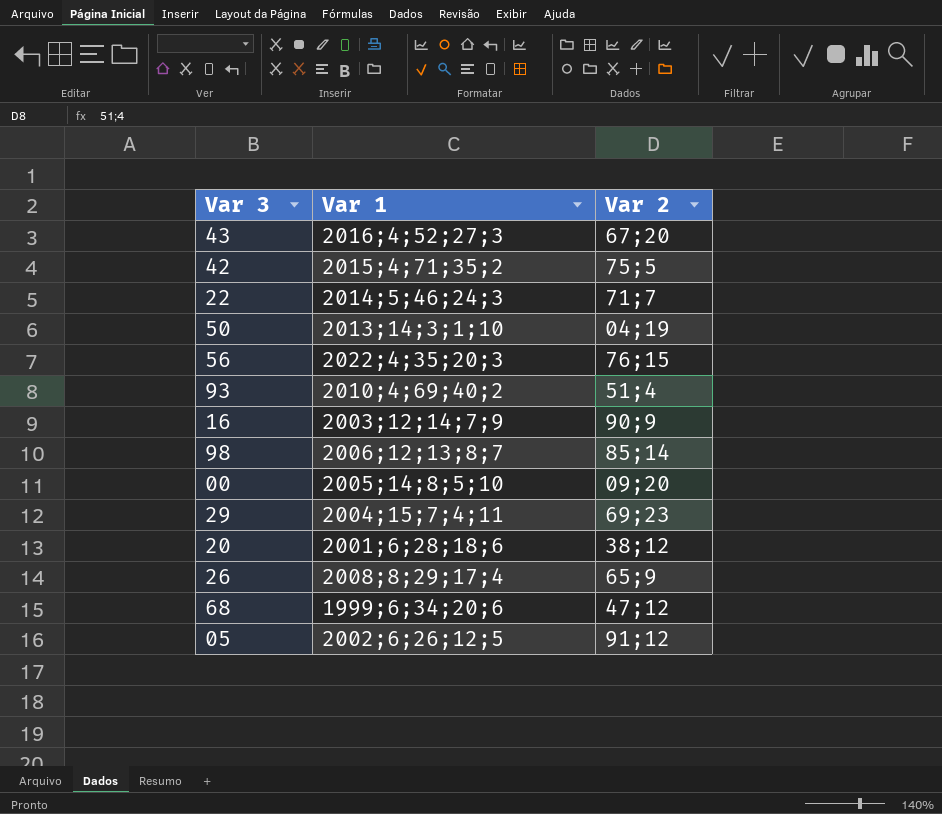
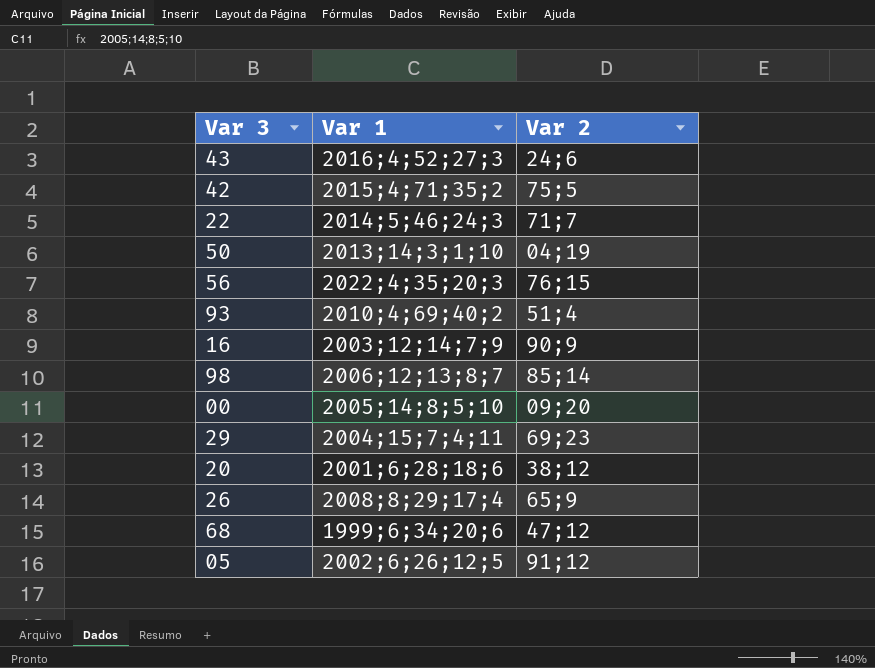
43 | Var 2: 67;20 -> 24;6

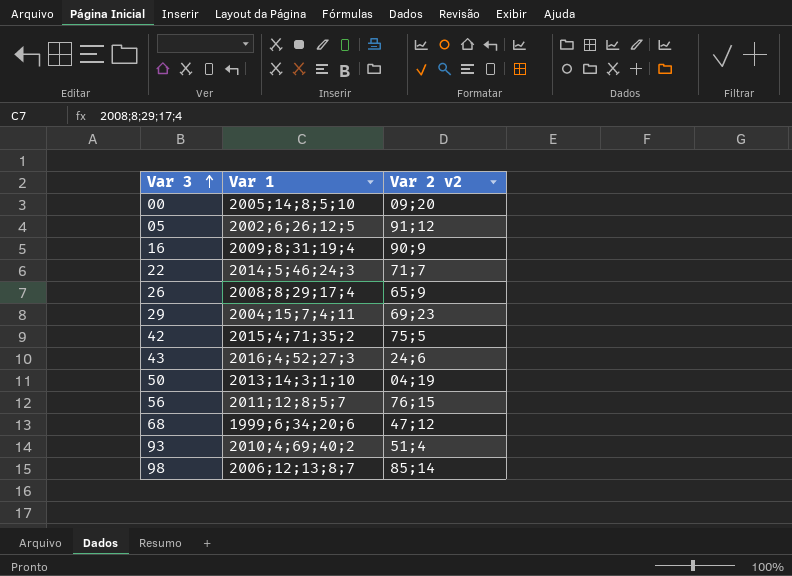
row order: none -> Var 3 ascending
column name: Var 2 -> Var 2 v2
row 20: 2001;6;28;18;6 | 38;12 -> none
16 | Var 1: 2003;12;14;7;9 -> 2009;8;31;19;4
56 | Var 1: 2022;4;35;20;3 -> 2011;12;8;5;7

